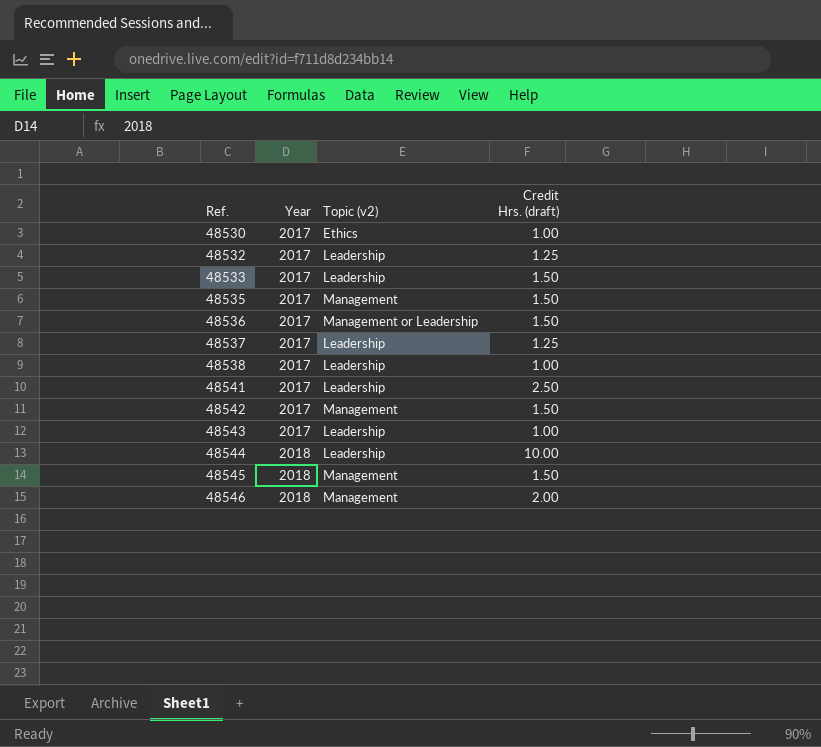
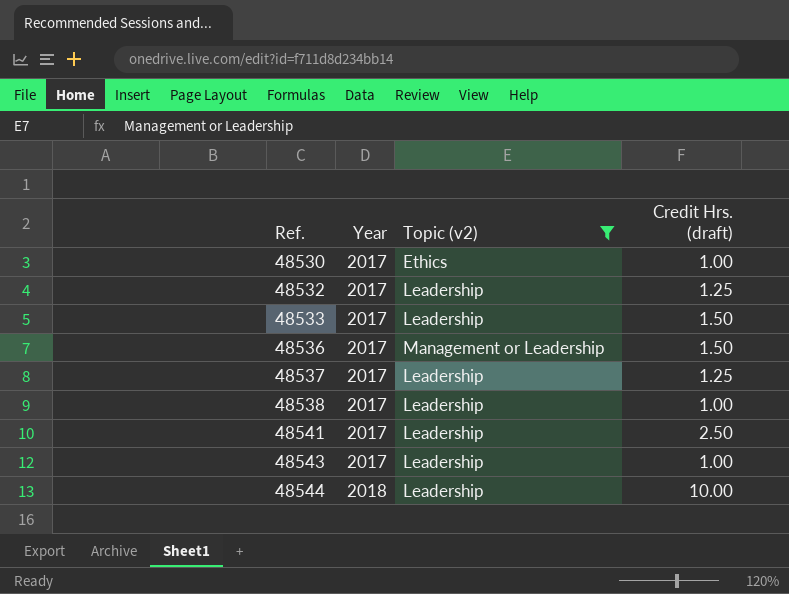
filter: none -> Topic (v2) != Management

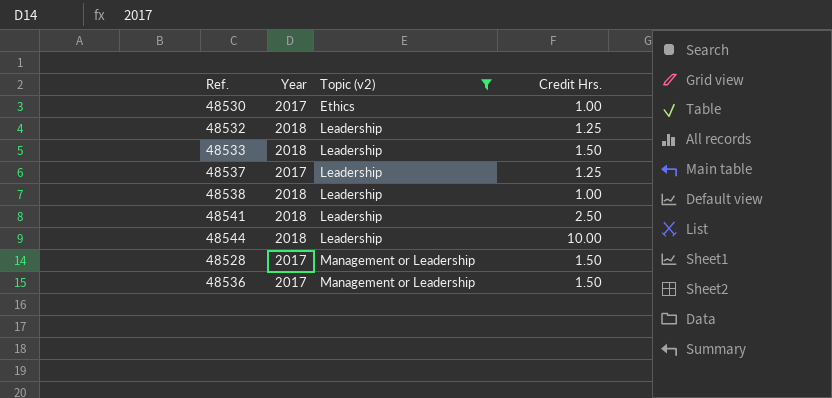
row order: Ref. ascending -> Topic (v2) ascending
column name: Credit Hrs. (draft) -> Credit Hrs.
row 48543: 2017 | Leadership | 1.00 -> none
48532 | Year: 2017 -> 2018
48533 | Year: 2017 -> 2018
48538 | Year: 2017 -> 2018
48541 | Year: 2017 -> 2018
row 48528: none -> 2017 | Management or Leadership | 1.50

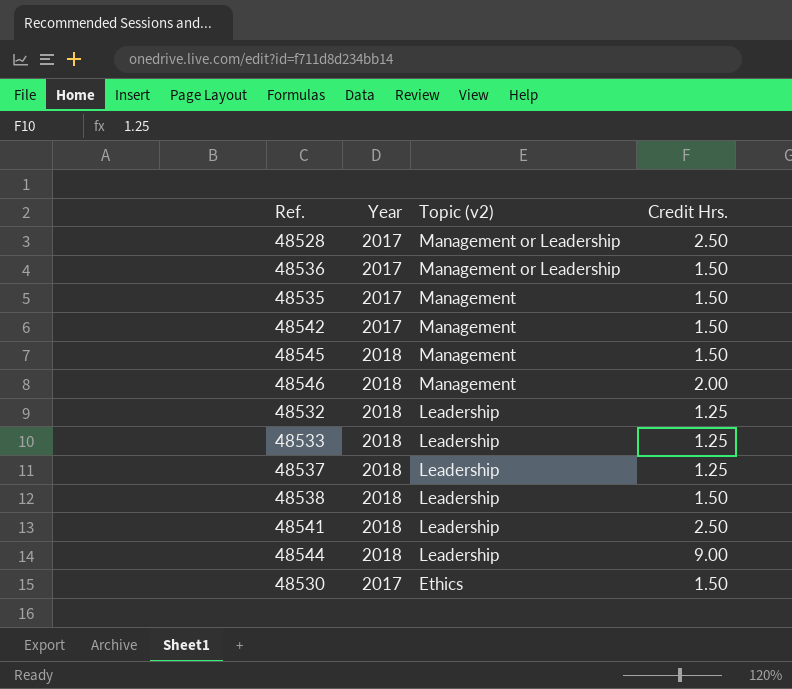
filter: Topic (v2) != Management -> none
row order: Topic (v2) ascending -> Topic (v2) descending
48528 | Credit Hrs.: 1.50 -> 2.50
48533 | Credit Hrs.: 1.50 -> 1.25
48537 | Year: 2017 -> 2018
48538 | Credit Hrs.: 1.00 -> 1.50
48544 | Credit Hrs.: 10.00 -> 9.00
48530 | Credit Hrs.: 1.00 -> 1.50

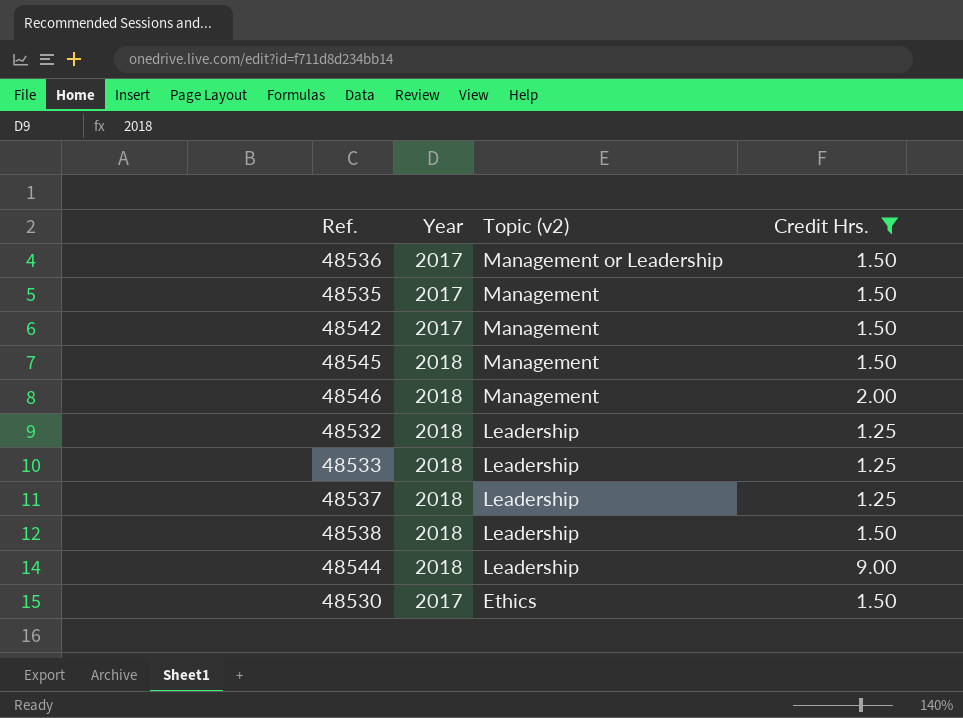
filter: none -> Credit Hrs. != 2.50

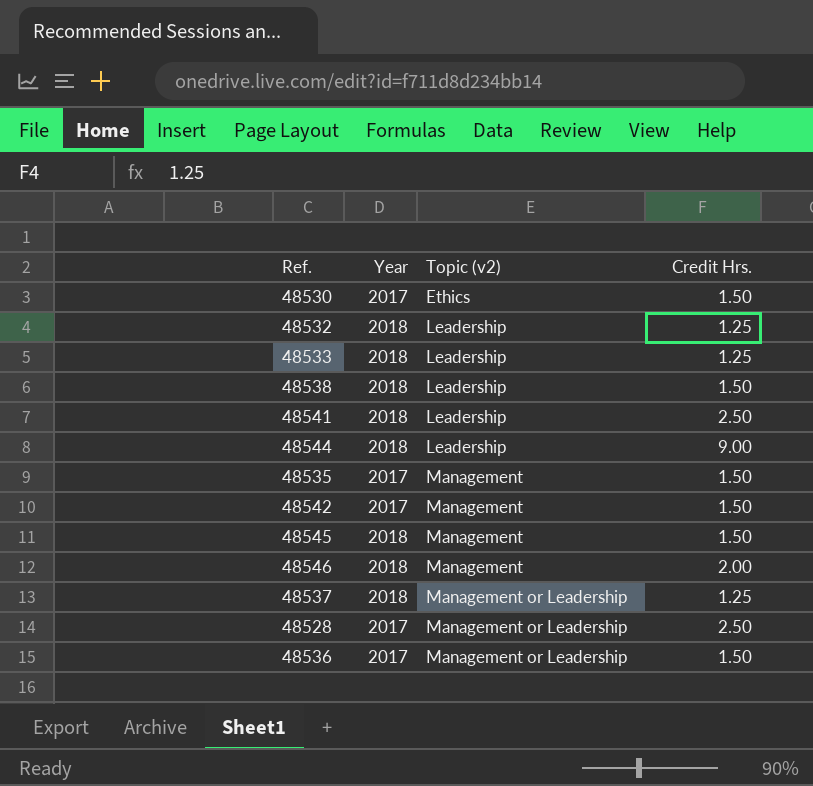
filter: Credit Hrs. != 2.50 -> none
row order: Topic (v2) descending -> Topic (v2) ascending
48537 | Topic (v2): Leadership -> Management or Leadership

